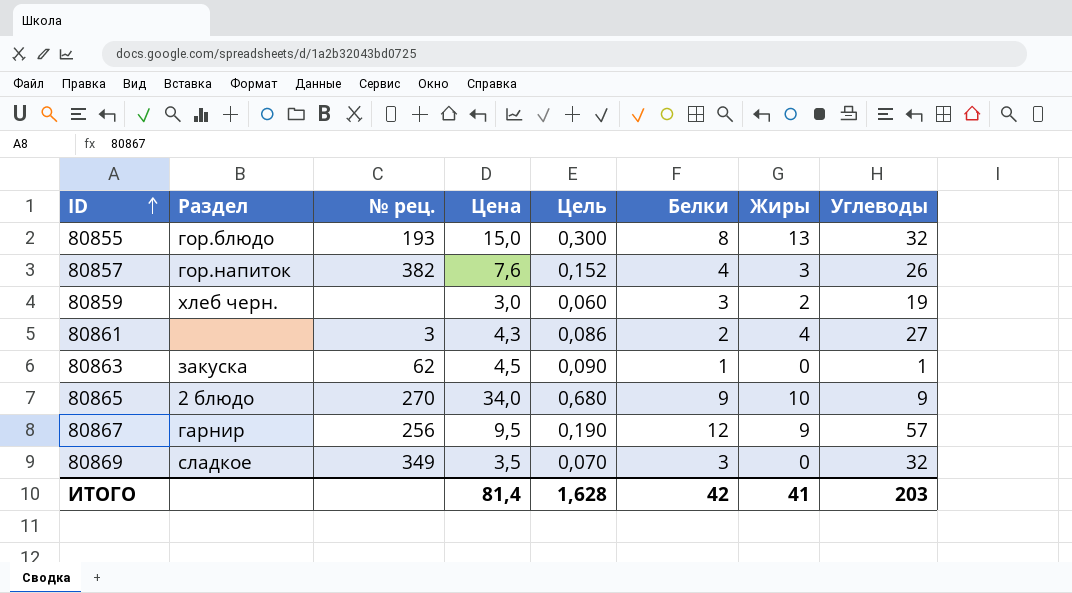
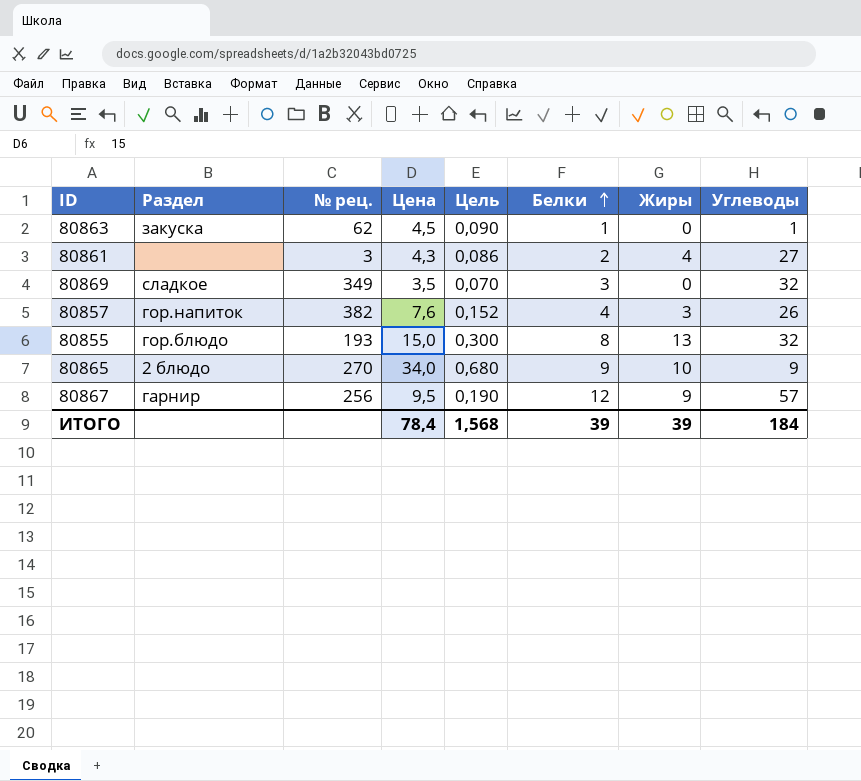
row order: ID ascending -> Белки ascending
row 80859: хлеб черн. | none | 3,0 | 0,060 | 3 | 2 | 19 -> none
ИТОГО | Цена: 81,4 -> 78,4
ИТОГО | Цель: 1,628 -> 1,568
ИТОГО | Белки: 42 -> 39
ИТОГО | Жиры: 41 -> 39
ИТОГО | Углеводы: 203 -> 184

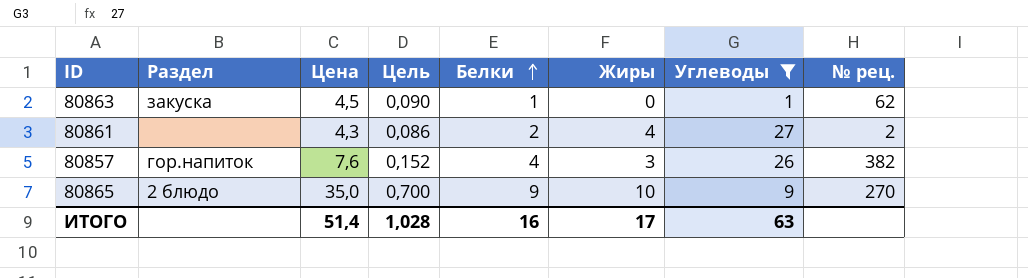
filter: none -> Углеводы <= 27
column № рец. | position: 3 -> 8
80861 | № рец.: 3 -> 2
80865 | Цена: 34,0 -> 35,0
80865 | Цель: 0,680 -> 0,700
ИТОГО | Цена: 78,4 -> 51,4
ИТОГО | Цель: 1,568 -> 1,028
ИТОГО | Белки: 39 -> 16
ИТОГО | Жиры: 39 -> 17
ИТОГО | Углеводы: 184 -> 63

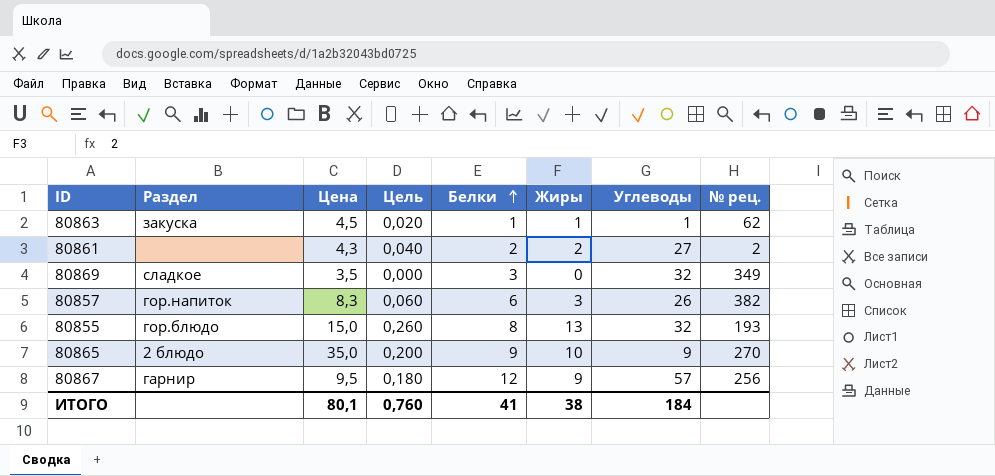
filter: Углеводы <= 27 -> none
column Цель | formula: [Цена] * 0,02 -> [Жиры] * 0,02
80863 | Жиры: 0 -> 1
80861 | Жиры: 4 -> 2
80857 | Цена: 7,6 -> 8,3
80857 | Белки: 4 -> 6
ИТОГО | Цена: 51,4 -> 80,1
ИТОГО | Цель: 1,028 -> 0,760
ИТОГО | Белки: 16 -> 41
ИТОГО | Жиры: 17 -> 38
ИТОГО | Углеводы: 63 -> 184

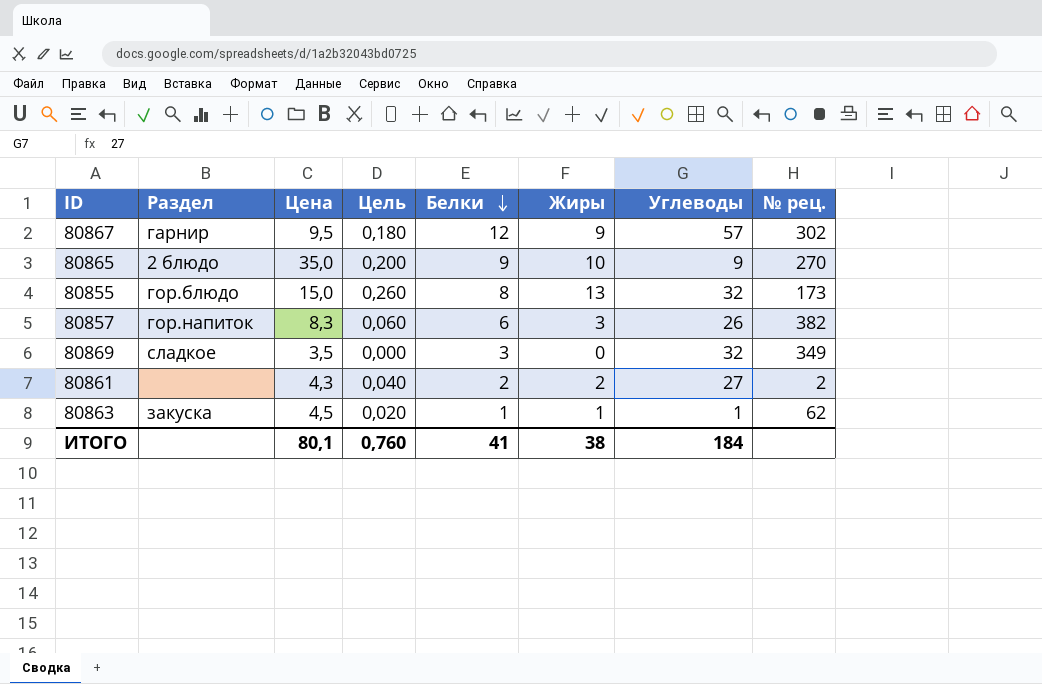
row order: Белки ascending -> Белки descending
80867 | № рец.: 256 -> 302
80855 | № рец.: 193 -> 173

